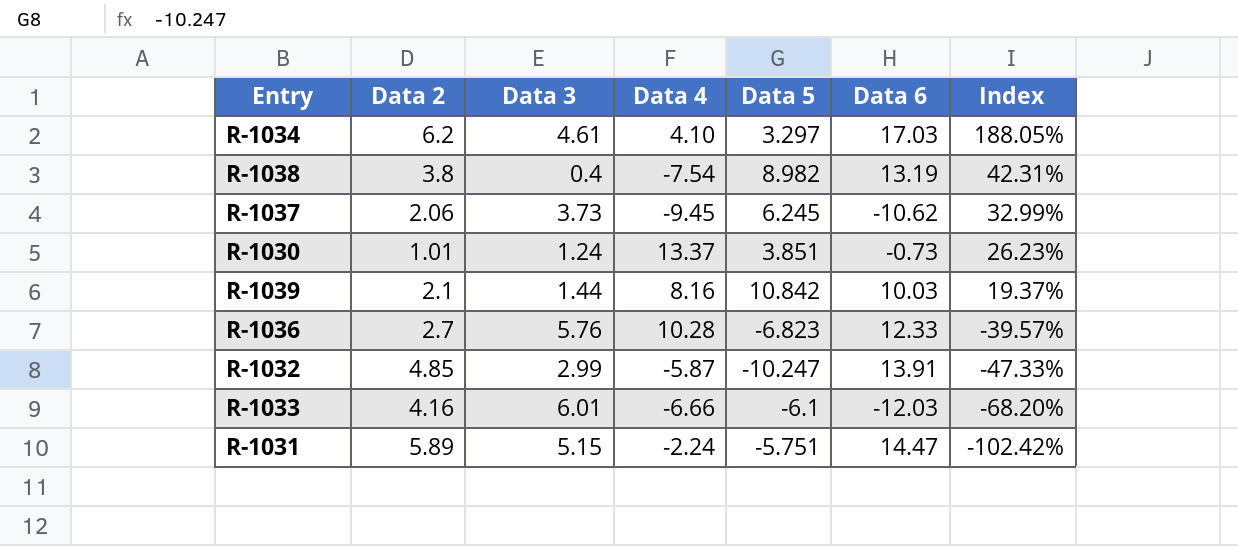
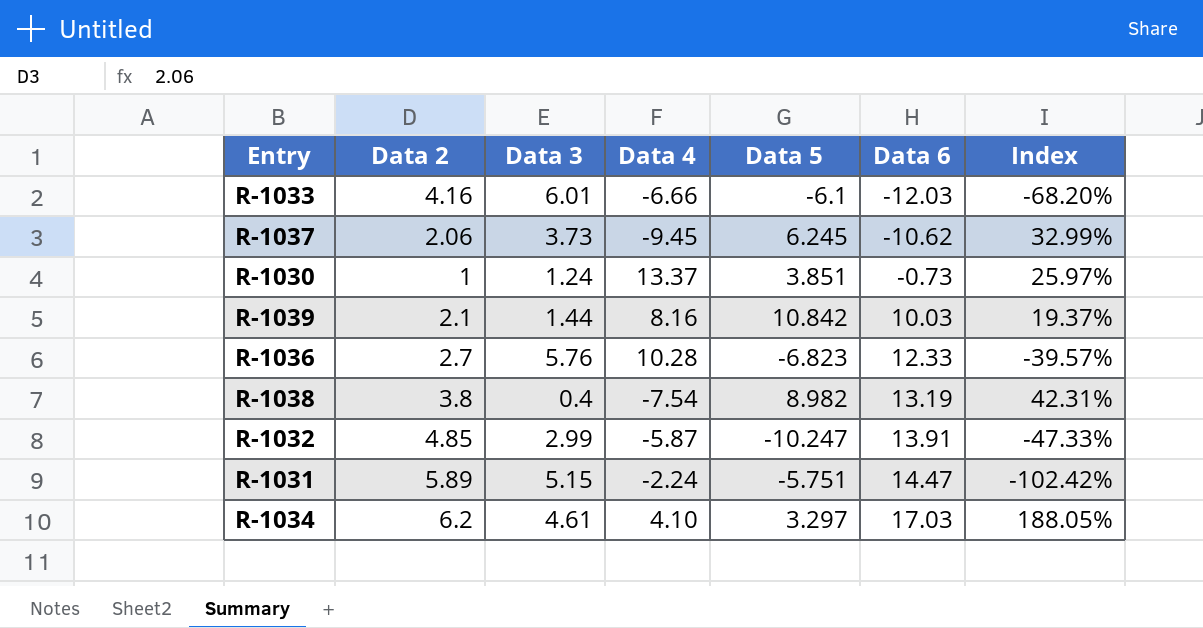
row order: Index descending -> Data 6 ascending
R-1030 | Data 2: 1.01 -> 1
R-1030 | Index: 26.23% -> 25.97%

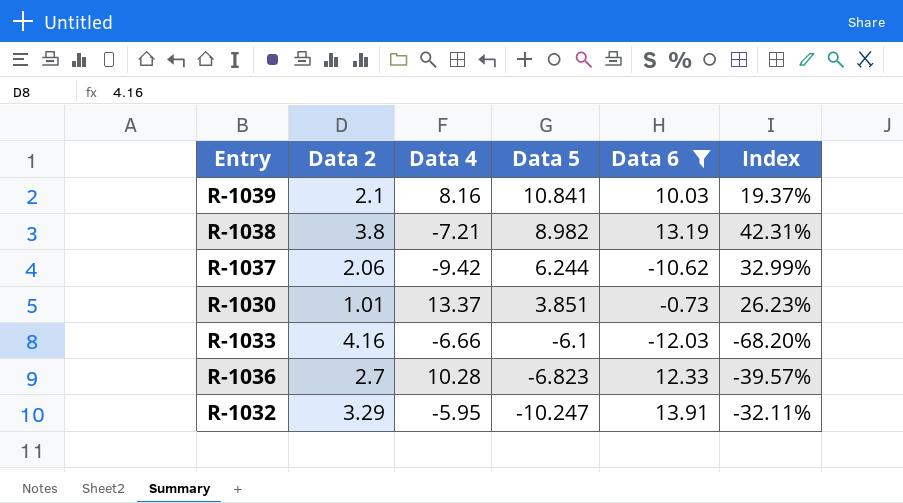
filter: none -> Data 6 <= 13.91
row order: Data 6 ascending -> Data 5 descending
column Data 3 | position: 3 -> none
R-1039 | Data 5: 10.842 -> 10.841
R-1038 | Data 4: -7.54 -> -7.21
R-1037 | Data 4: -9.45 -> -9.42
R-1037 | Data 5: 6.245 -> 6.244
R-1030 | Data 2: 1 -> 1.01
R-1030 | Index: 25.97% -> 26.23%
R-1032 | Data 2: 4.85 -> 3.29
R-1032 | Data 4: -5.87 -> -5.95
R-1032 | Index: -47.33% -> -32.11%

